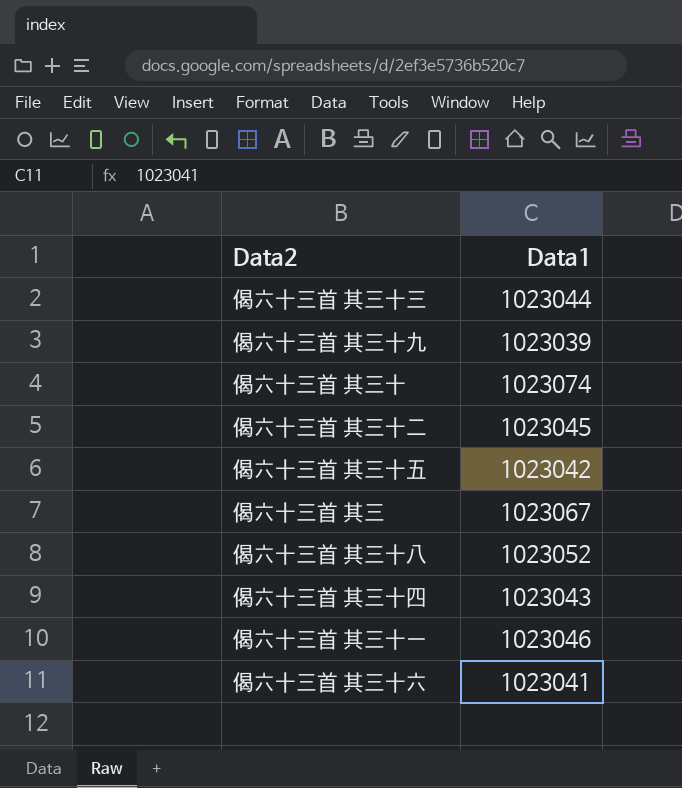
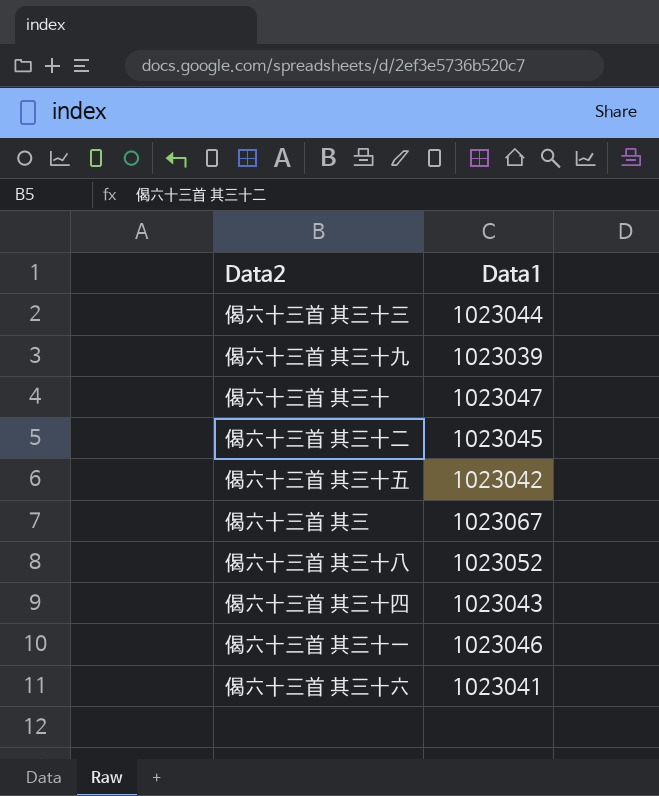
偈六十三首 其三十 | Data1: 1023074 -> 1023047

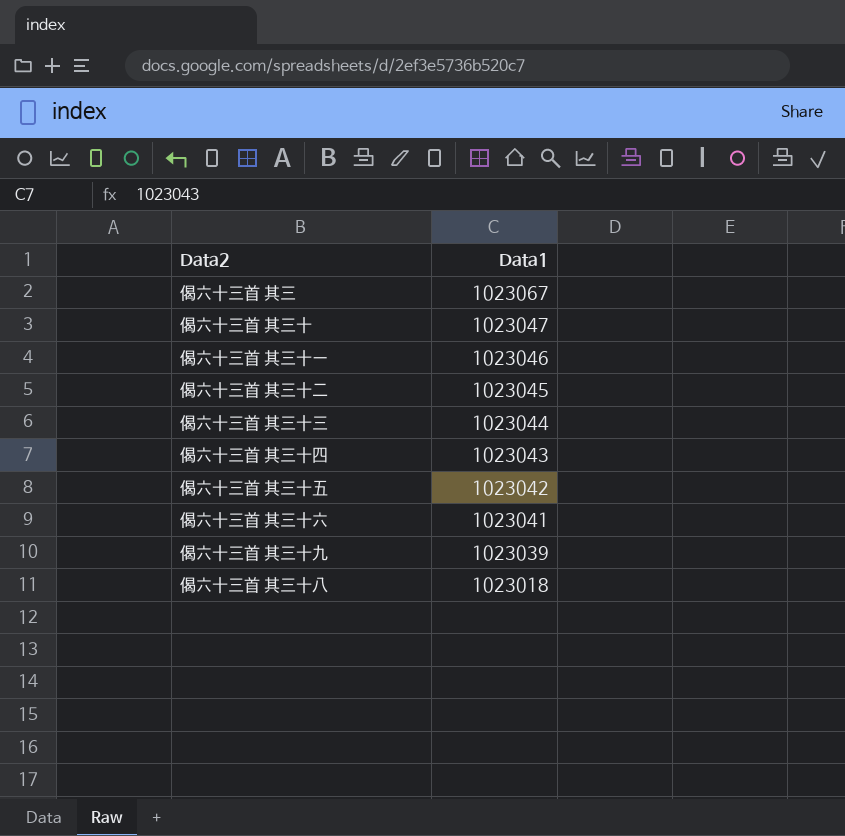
row order: none -> Data1 descending
偈六十三首 其三十八 | Data1: 1023052 -> 1023018

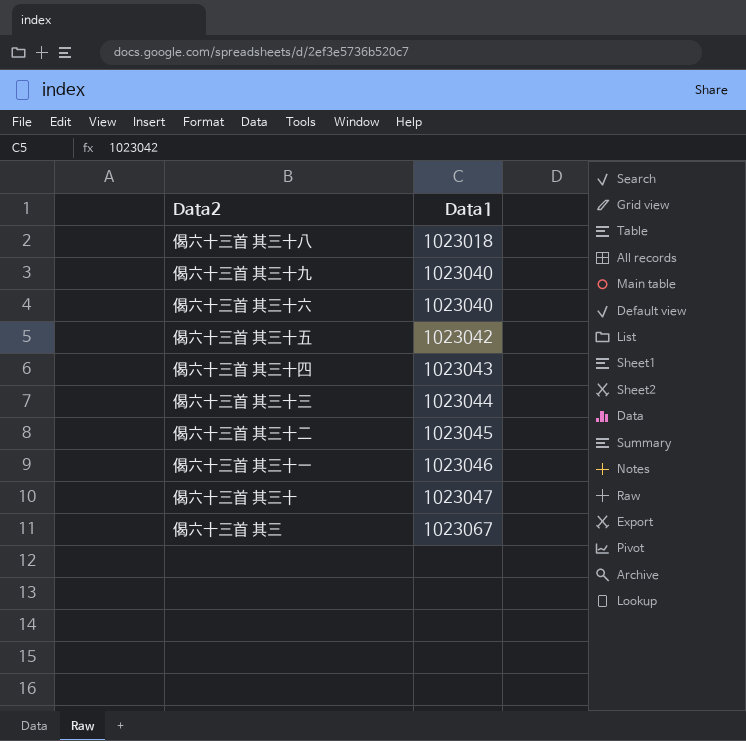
row order: Data1 descending -> Data1 ascending
偈六十三首 其三十九 | Data1: 1023039 -> 1023040
偈六十三首 其三十六 | Data1: 1023041 -> 1023040

